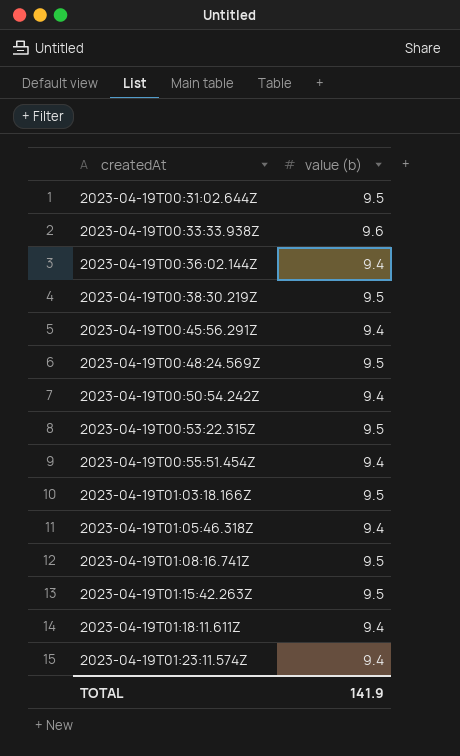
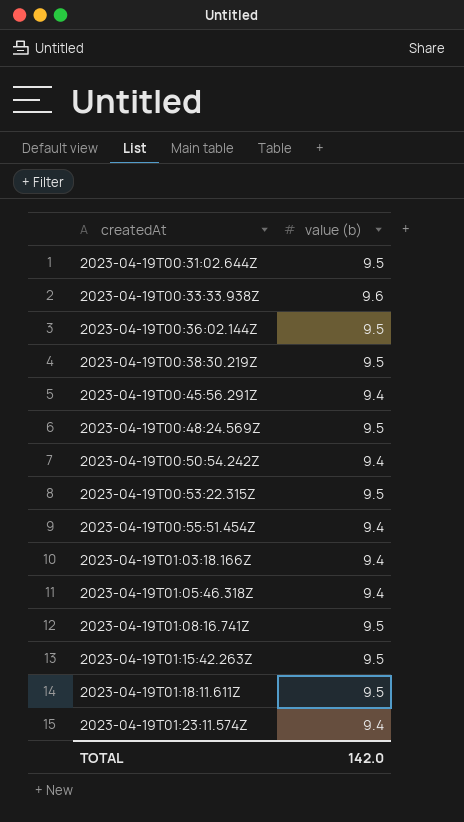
2023-04-19T00:36:02.144Z | value (b): 9.4 -> 9.5
2023-04-19T01:03:18.166Z | value (b): 9.5 -> 9.4
2023-04-19T01:18:11.611Z | value (b): 9.4 -> 9.5
TOTAL | value (b): 141.9 -> 142.0

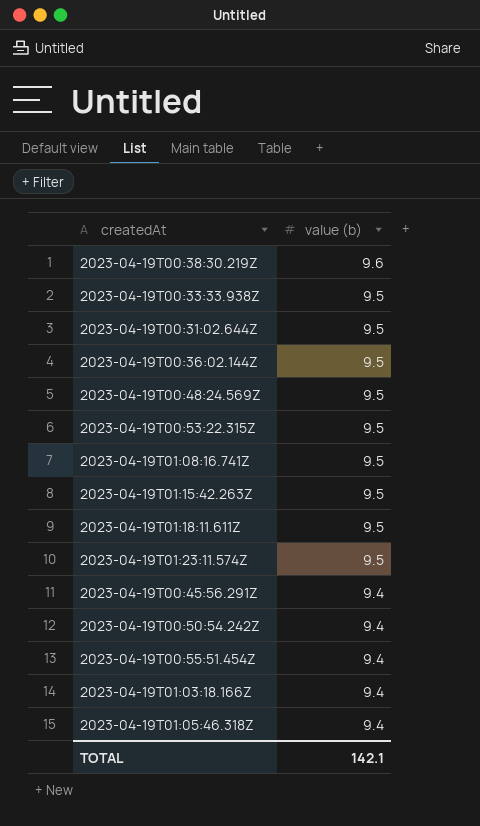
row order: createdAt ascending -> value (b) descending
2023-04-19T00:38:30.219Z | value (b): 9.5 -> 9.6
2023-04-19T00:33:33.938Z | value (b): 9.6 -> 9.5
2023-04-19T01:23:11.574Z | value (b): 9.4 -> 9.5
TOTAL | value (b): 142.0 -> 142.1

